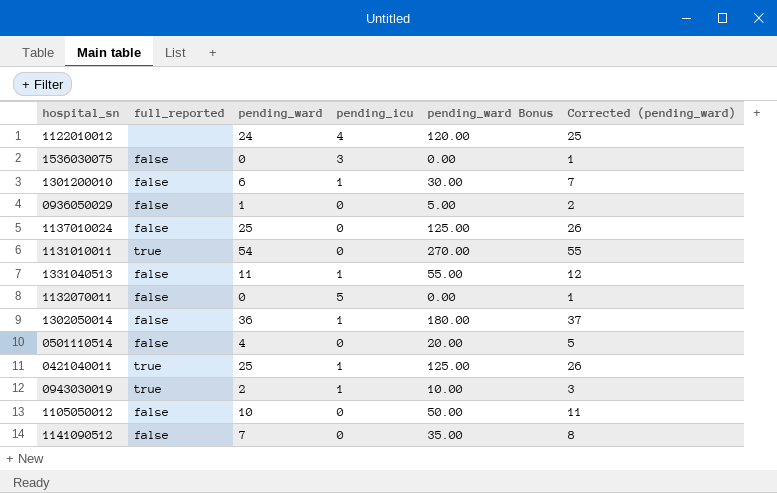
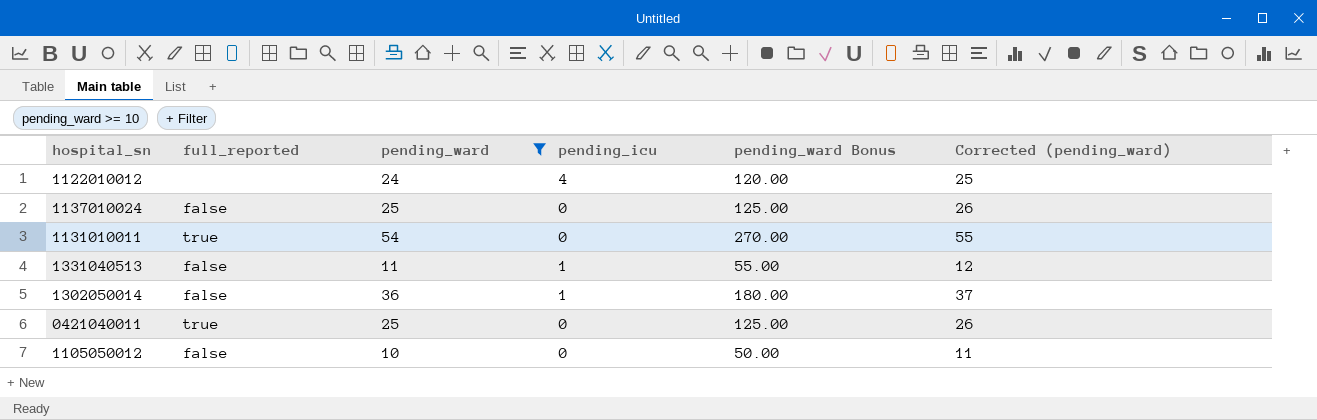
filter: none -> pending_ward >= 10
0421040011 | pending_icu: 1 -> 0

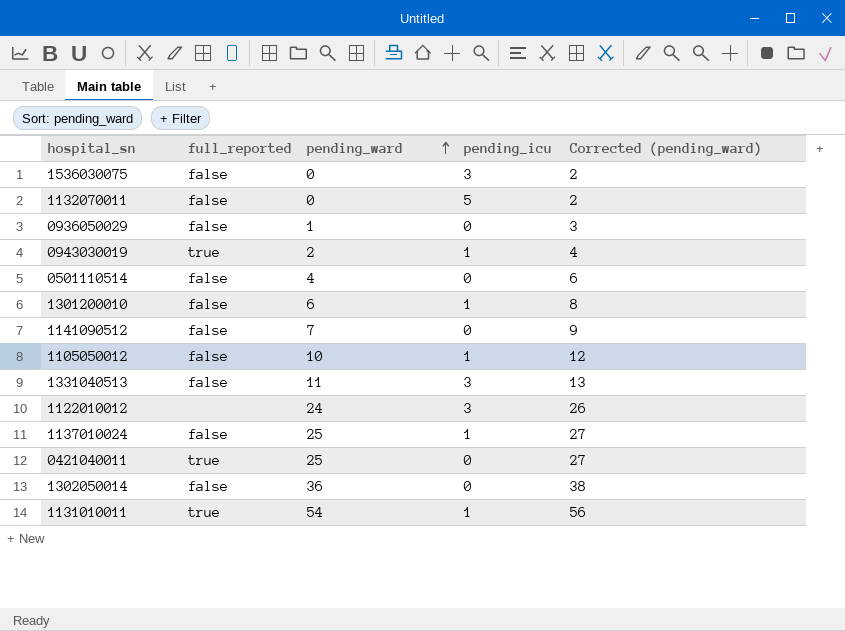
filter: pending_ward >= 10 -> none
row order: none -> pending_ward ascending
column pending_ward Bonus | formula: [pending_ward] * 5 -> none
column Corrected (pending_ward) | formula: [pending_ward] + 1 -> [pending_ward] + 2
1105050012 | pending_icu: 0 -> 1
1331040513 | pending_icu: 1 -> 3
1122010012 | pending_icu: 4 -> 3
1137010024 | pending_icu: 0 -> 1
1302050014 | pending_icu: 1 -> 0
1131010011 | pending_icu: 0 -> 1

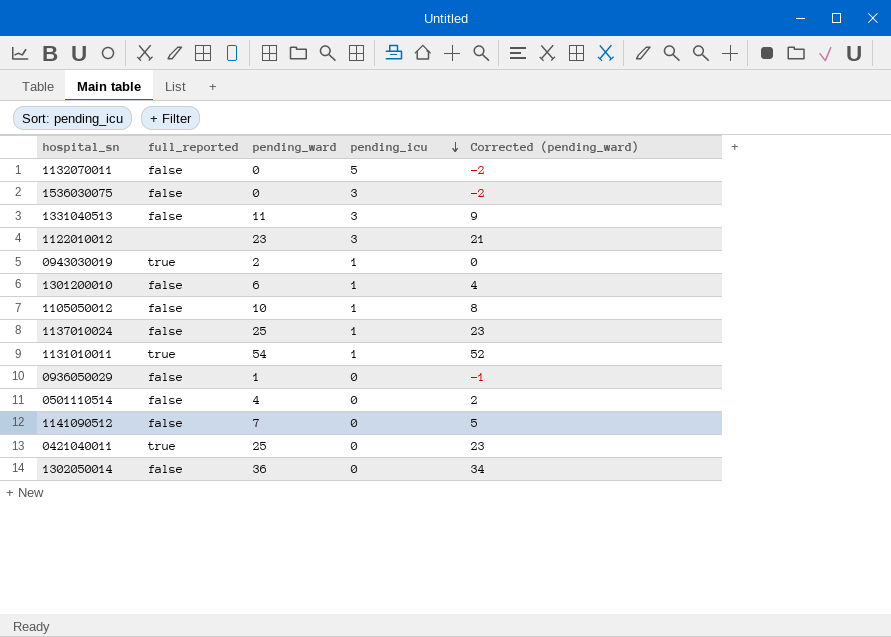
row order: pending_ward ascending -> pending_icu descending
column Corrected (pending_ward) | formula: [pending_ward] + 2 -> [pending_ward] - 2
1122010012 | pending_ward: 24 -> 23

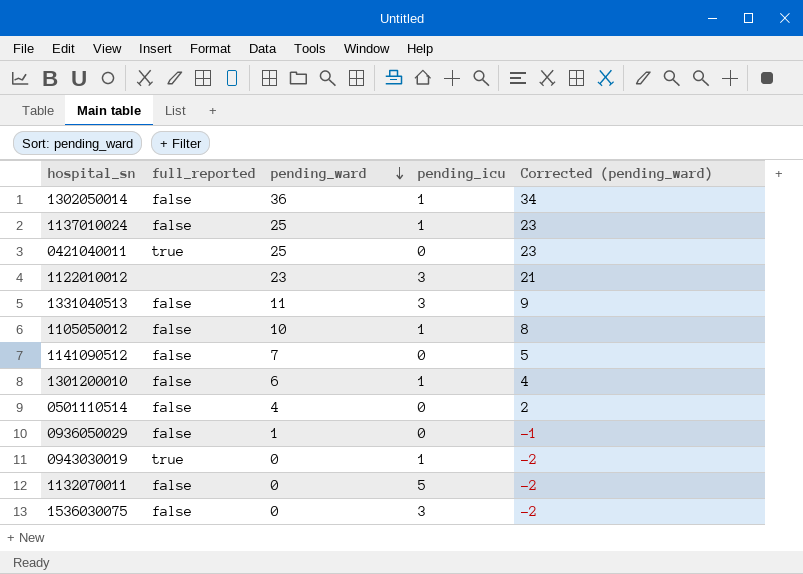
row order: pending_icu descending -> pending_ward descending
row 1131010011: true | 54 | 1 | 52 -> none
1302050014 | pending_icu: 0 -> 1
0943030019 | pending_ward: 2 -> 0
0943030019 | Corrected (pending_ward): 0 -> -2

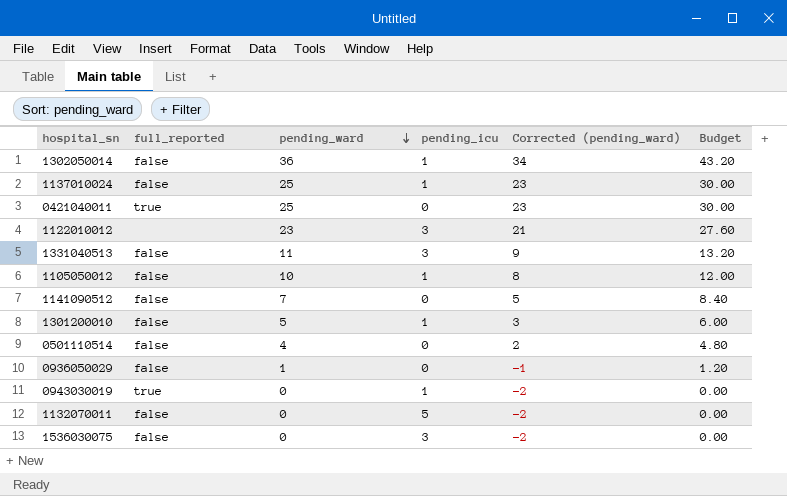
column Budget | formula: none -> [pending_ward] * 1.2
1301200010 | pending_ward: 6 -> 5
1301200010 | Corrected (pending_ward): 4 -> 3

